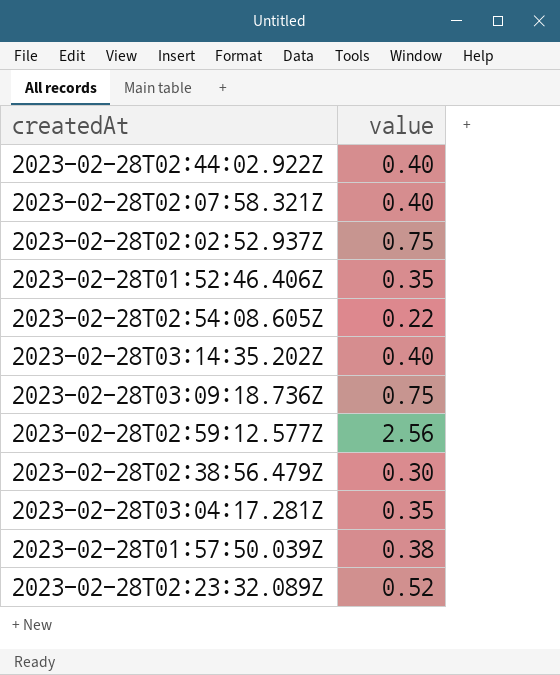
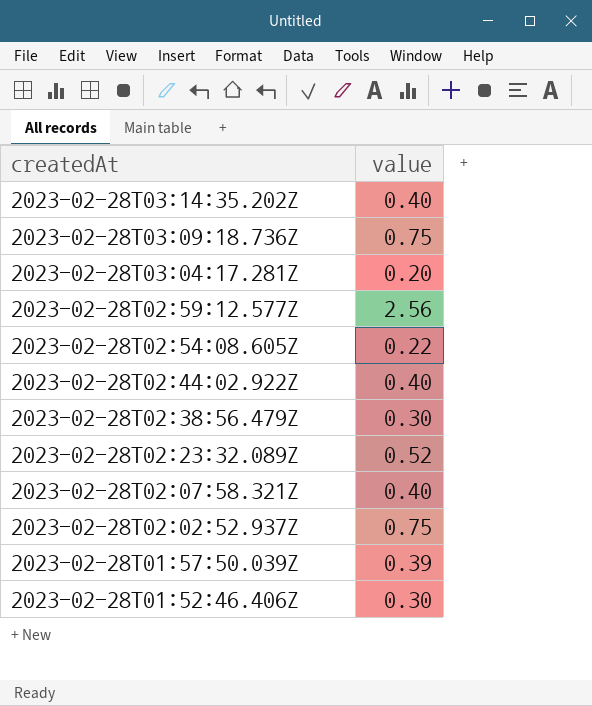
row order: none -> createdAt descending
2023-02-28T03:04:17.281Z | value: 0.35 -> 0.20
2023-02-28T01:57:50.039Z | value: 0.38 -> 0.39
2023-02-28T01:52:46.406Z | value: 0.35 -> 0.30

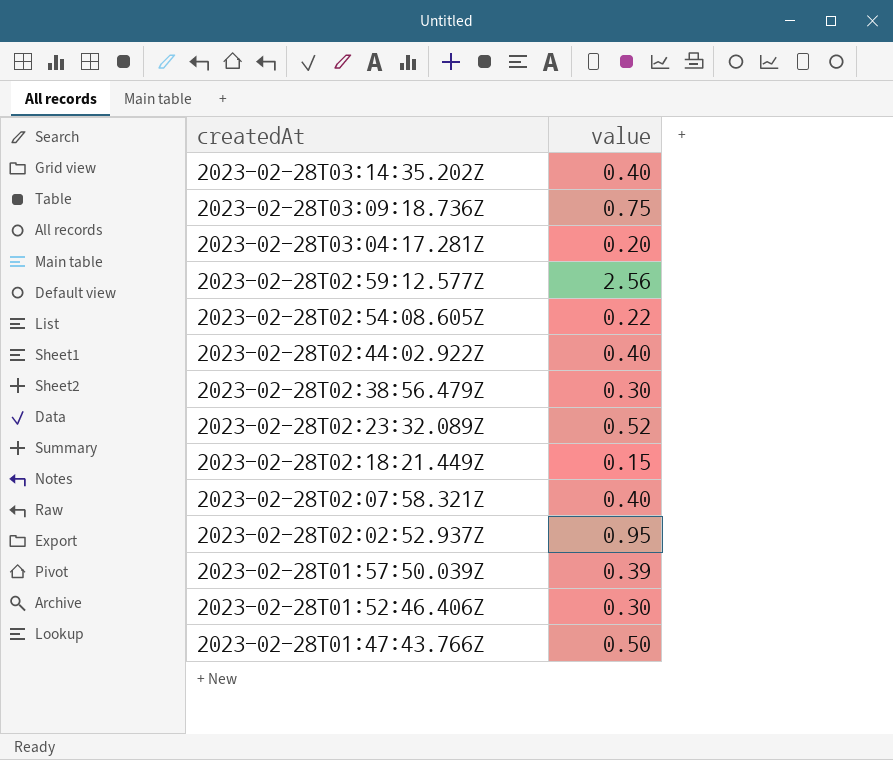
row 2023-02-28T02:18:21.449Z: none -> 0.15
2023-02-28T02:02:52.937Z | value: 0.75 -> 0.95
row 2023-02-28T01:47:43.766Z: none -> 0.50

